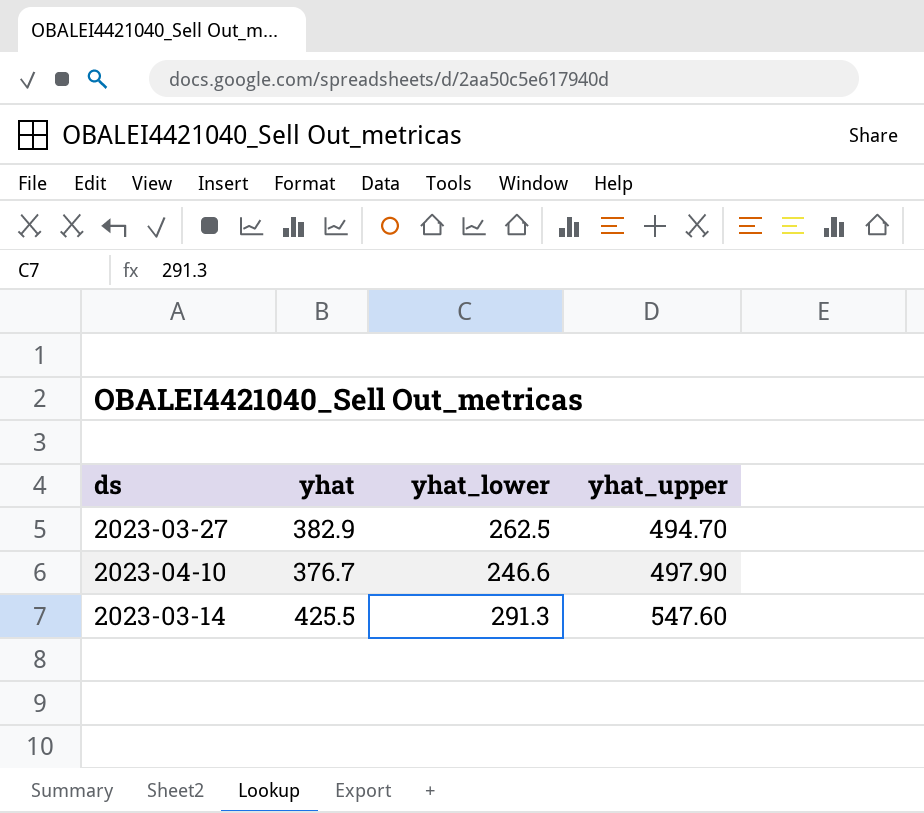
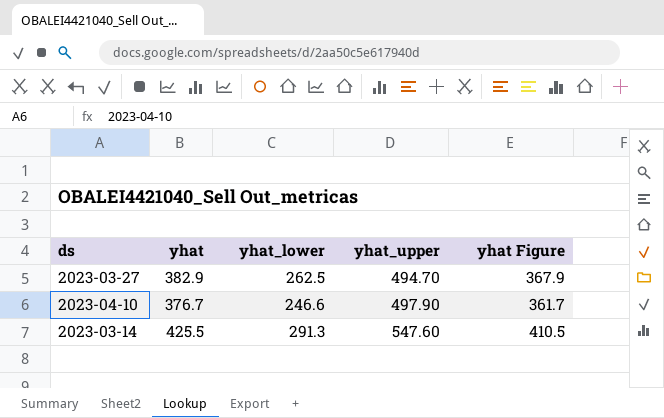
column yhat Figure | formula: none -> [yhat] - 15

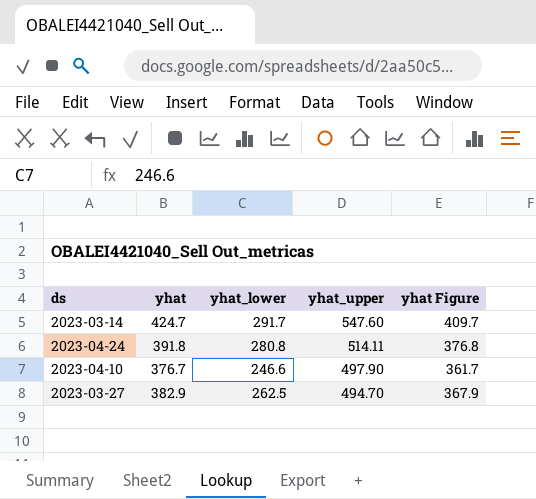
row order: yhat_upper ascending -> yhat_upper descending
2023-03-14 | yhat: 425.5 -> 424.7
2023-03-14 | yhat_lower: 291.3 -> 291.7
2023-03-14 | yhat Figure: 410.5 -> 409.7
row 2023-04-24: none -> 391.8 | 280.8 | 514.11 | 376.8

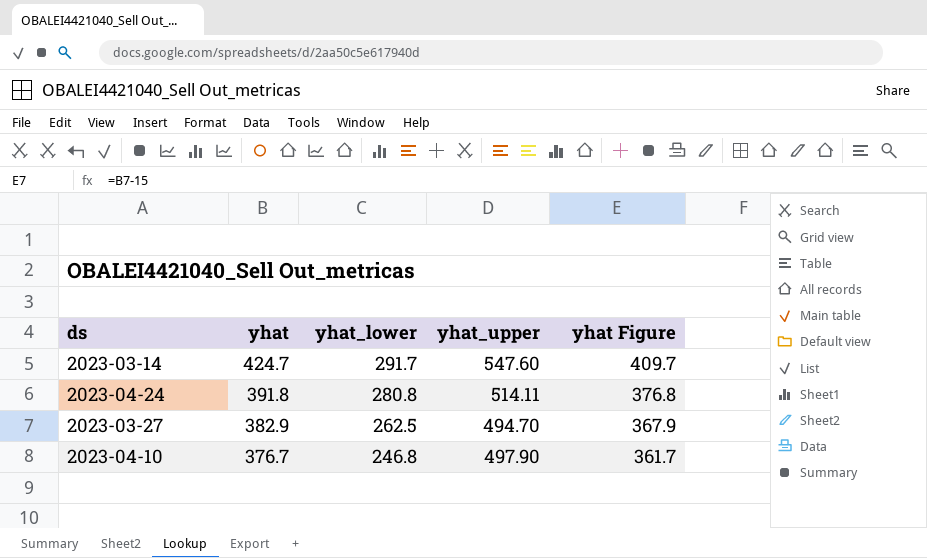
row order: yhat_upper descending -> yhat descending
2023-04-10 | yhat_lower: 246.6 -> 246.8

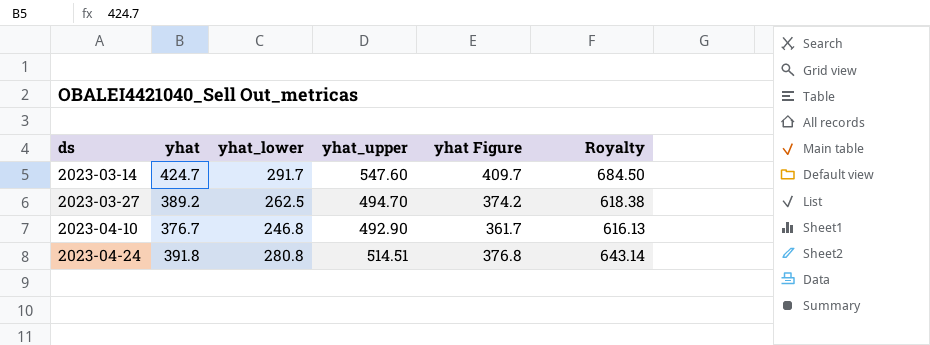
row order: yhat descending -> ds ascending
column Royalty | formula: none -> [yhat_upper] * 1.25
2023-03-27 | yhat: 382.9 -> 389.2
2023-03-27 | yhat Figure: 367.9 -> 374.2
2023-04-10 | yhat_upper: 497.90 -> 492.90
2023-04-24 | yhat_upper: 514.11 -> 514.51

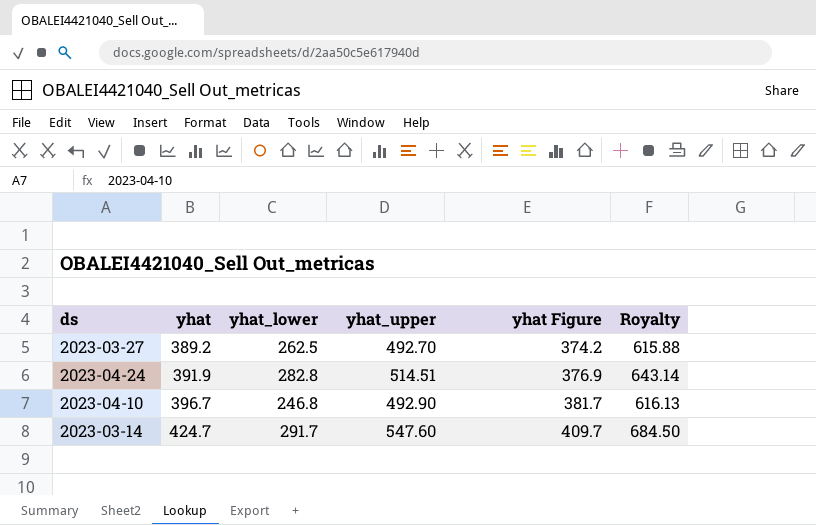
row order: ds ascending -> yhat ascending
2023-03-27 | yhat_upper: 494.70 -> 492.70
2023-03-27 | Royalty: 618.38 -> 615.88
2023-04-24 | yhat: 391.8 -> 391.9
2023-04-24 | yhat_lower: 280.8 -> 282.8
2023-04-24 | yhat Figure: 376.8 -> 376.9
2023-04-10 | yhat: 376.7 -> 396.7
2023-04-10 | yhat Figure: 361.7 -> 381.7

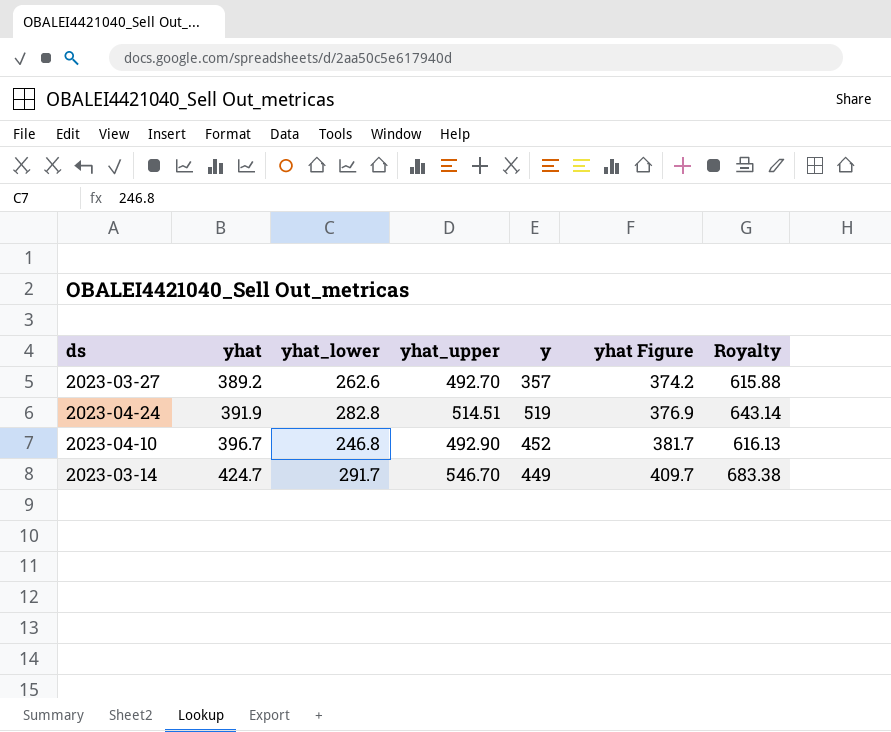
column y | position: none -> 5
2023-03-27 | yhat_lower: 262.5 -> 262.6
2023-03-14 | yhat_upper: 547.60 -> 546.70
2023-03-14 | Royalty: 684.50 -> 683.38

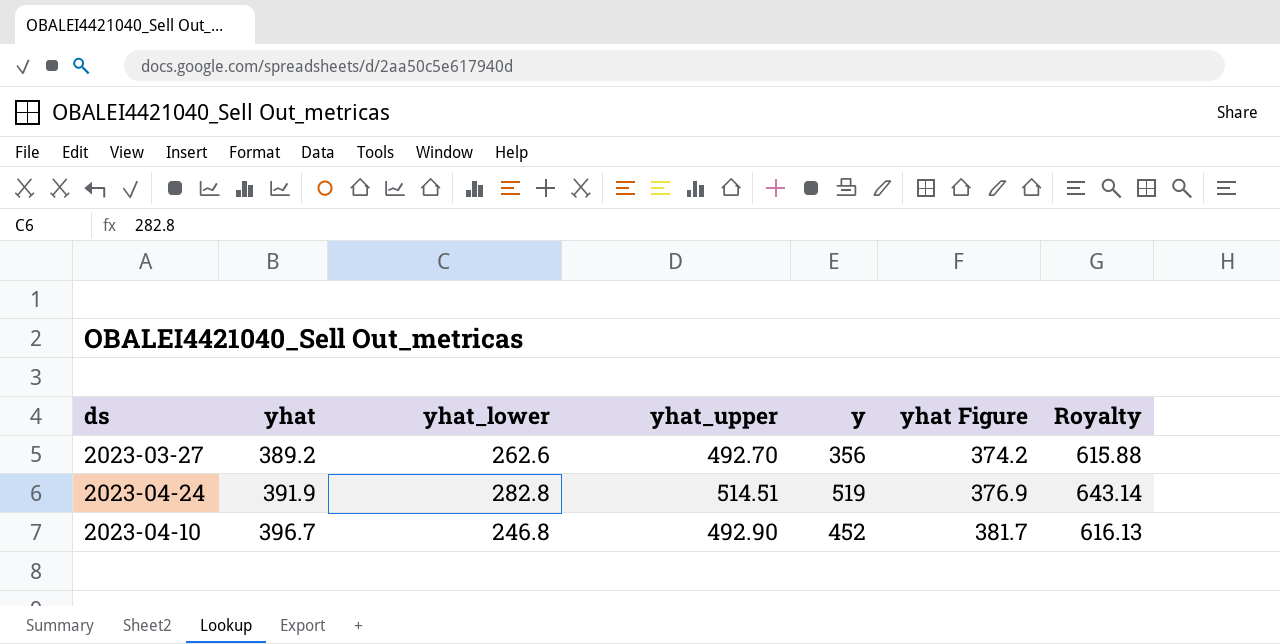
row 2023-03-14: 424.7 | 291.7 | 546.70 | 449 | 409.7 | 683.38 -> none
2023-03-27 | y: 357 -> 356

